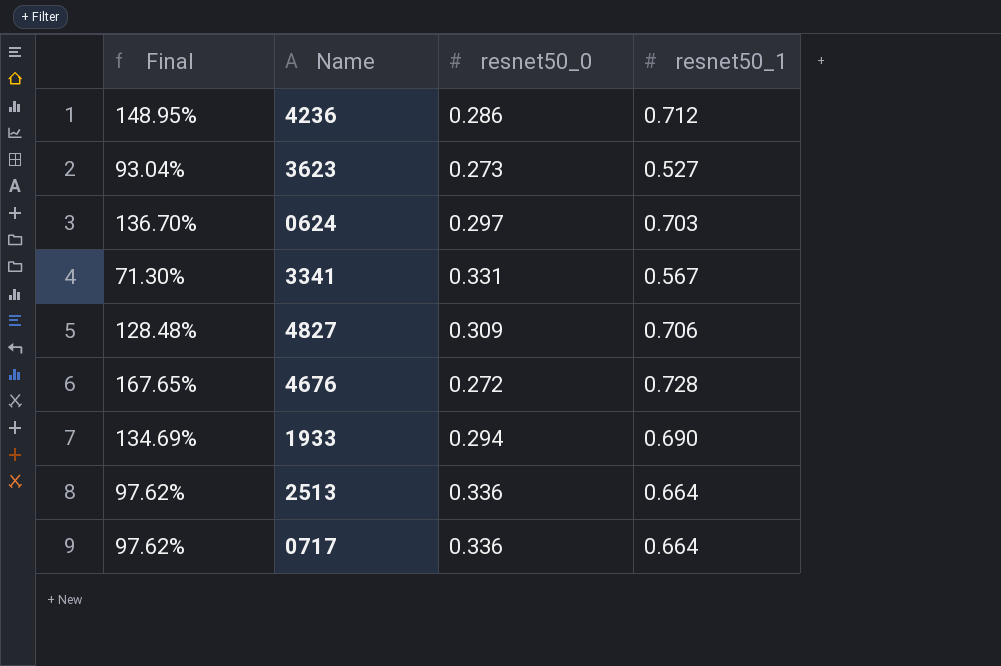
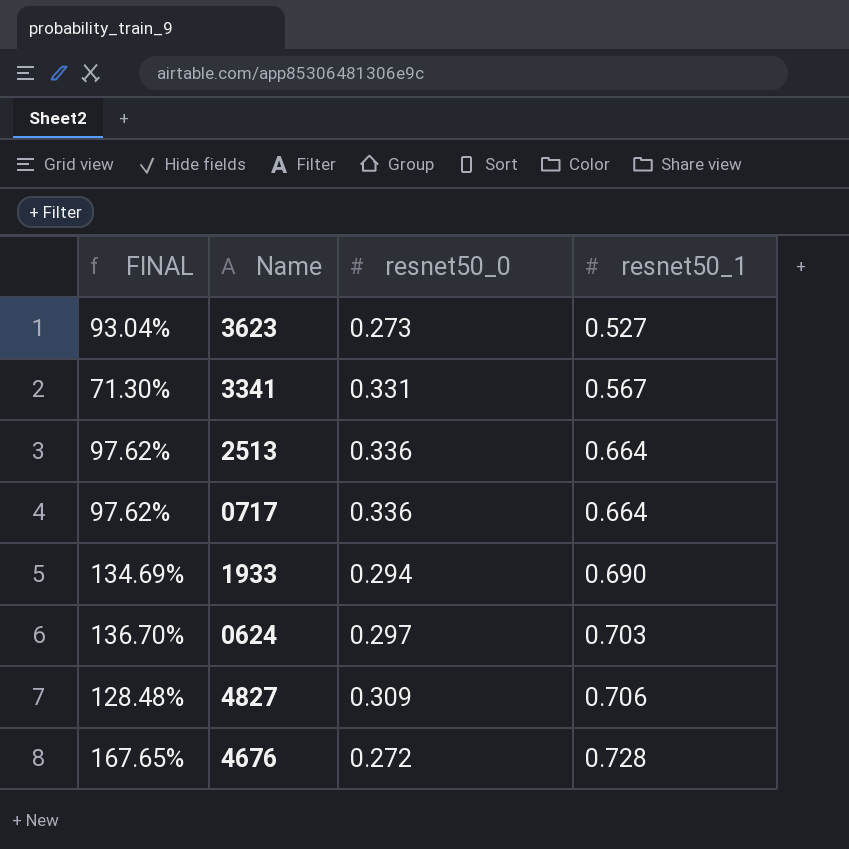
row order: none -> resnet50_1 ascending
column name: Final -> FINAL
row 4236: 148.95% | 0.286 | 0.712 -> none

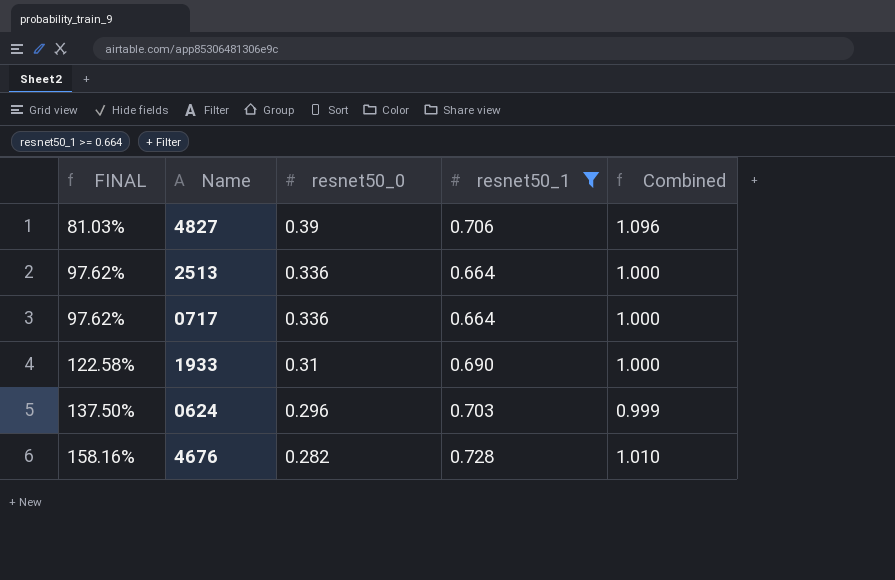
filter: none -> resnet50_1 >= 0.664
row order: resnet50_1 ascending -> FINAL ascending
column Combined | formula: none -> [resnet50_0] + [resnet50_1]
4827 | FINAL: 128.48% -> 81.03%
4827 | resnet50_0: 0.309 -> 0.39
1933 | FINAL: 134.69% -> 122.58%
1933 | resnet50_0: 0.294 -> 0.31
0624 | FINAL: 136.70% -> 137.50%
0624 | resnet50_0: 0.297 -> 0.296
4676 | FINAL: 167.65% -> 158.16%
4676 | resnet50_0: 0.272 -> 0.282

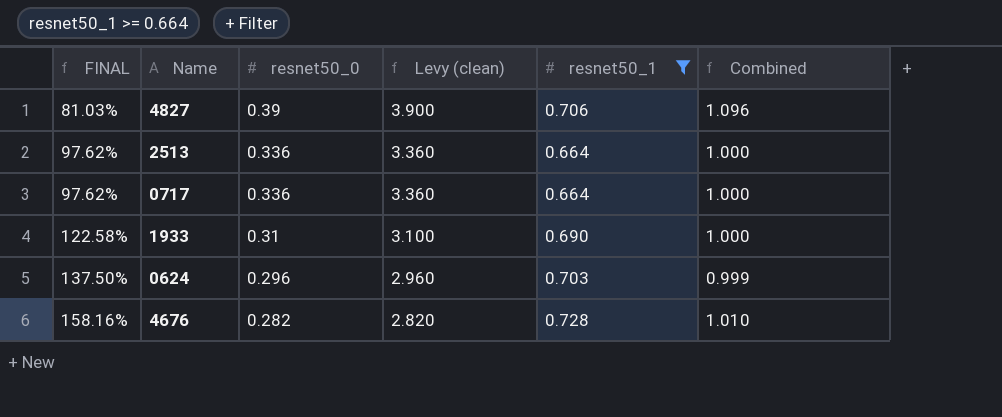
column Levy (clean) | formula: none -> [resnet50_0] * 10

